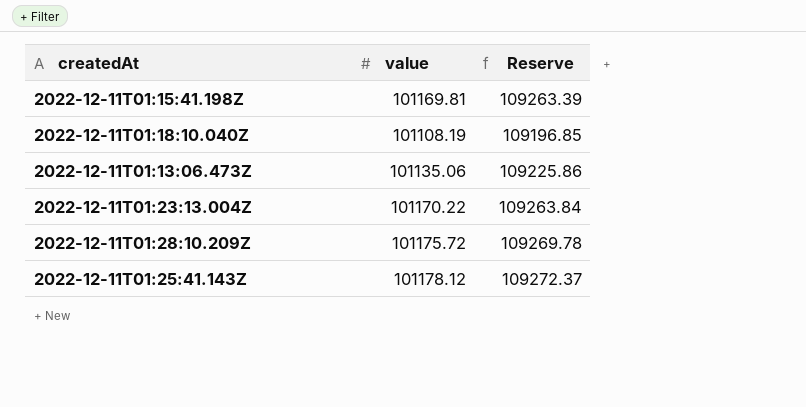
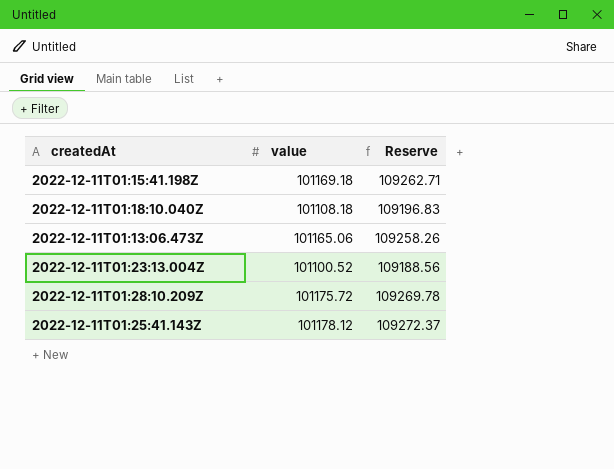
2022-12-11T01:15:41.198Z | value: 101169.81 -> 101169.18
2022-12-11T01:15:41.198Z | Reserve: 109263.39 -> 109262.71
2022-12-11T01:18:10.040Z | value: 101108.19 -> 101108.18
2022-12-11T01:18:10.040Z | Reserve: 109196.85 -> 109196.83
2022-12-11T01:13:06.473Z | value: 101135.06 -> 101165.06
2022-12-11T01:13:06.473Z | Reserve: 109225.86 -> 109258.26
2022-12-11T01:23:13.004Z | value: 101170.22 -> 101100.52
2022-12-11T01:23:13.004Z | Reserve: 109263.84 -> 109188.56

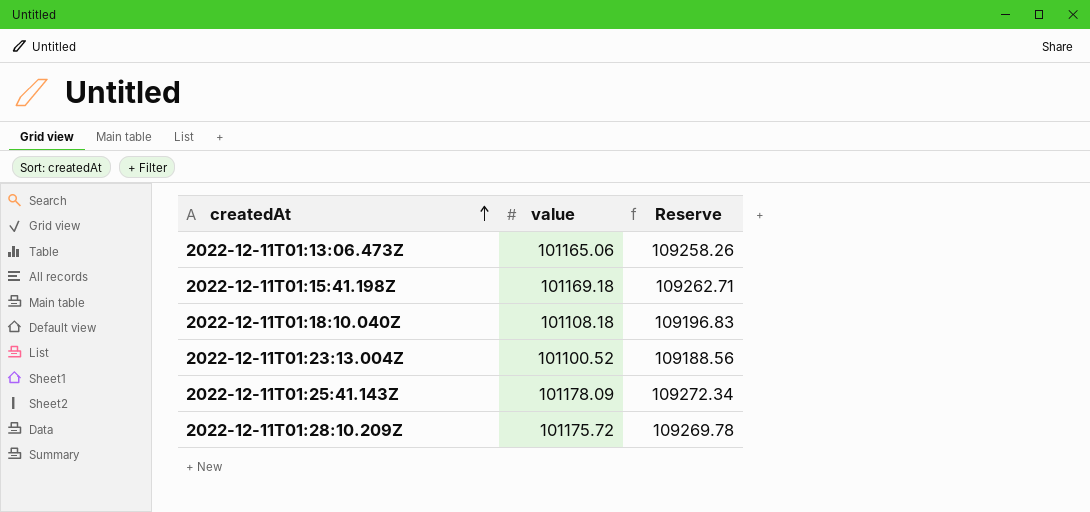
row order: none -> createdAt ascending
2022-12-11T01:25:41.143Z | value: 101178.12 -> 101178.09
2022-12-11T01:25:41.143Z | Reserve: 109272.37 -> 109272.34

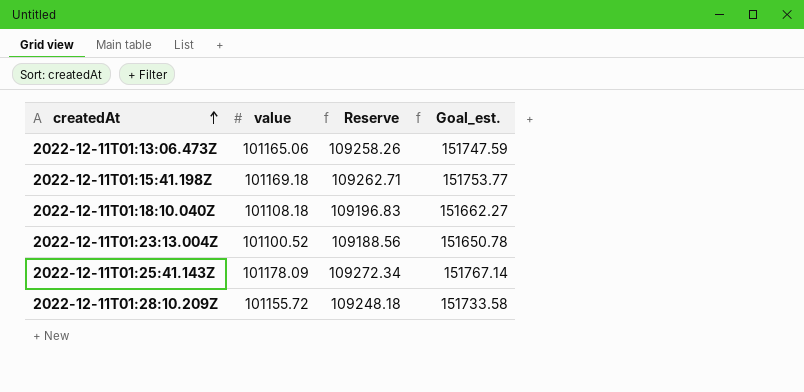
column Goal_est. | formula: none -> [value] * 1.5
2022-12-11T01:28:10.209Z | value: 101175.72 -> 101155.72
2022-12-11T01:28:10.209Z | Reserve: 109269.78 -> 109248.18

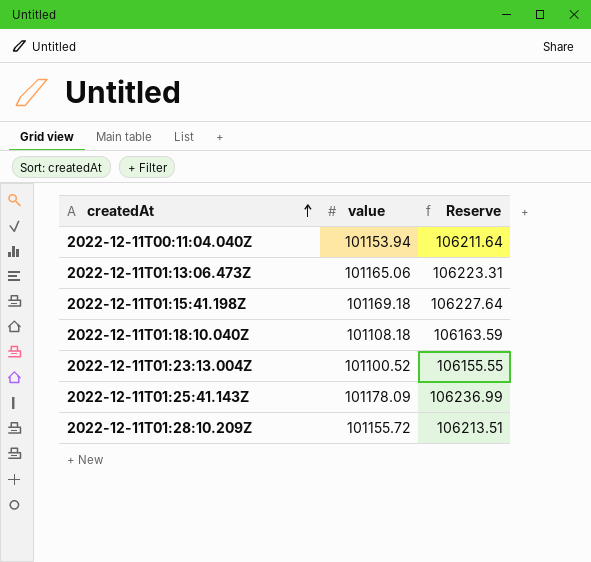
column Goal_est. | formula: [value] * 1.5 -> none
column Reserve | formula: [value] * 1.08 -> [value] * 1.05
row 2022-12-11T00:11:04.040Z: none -> 101153.94 | 106211.64

